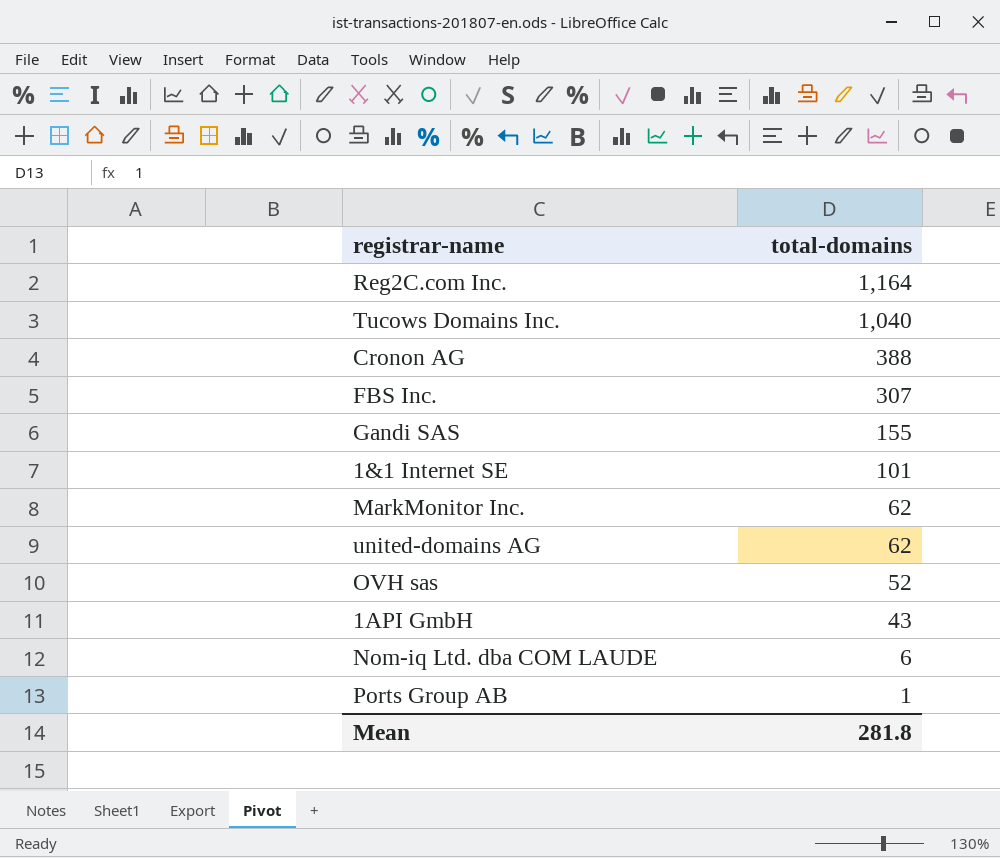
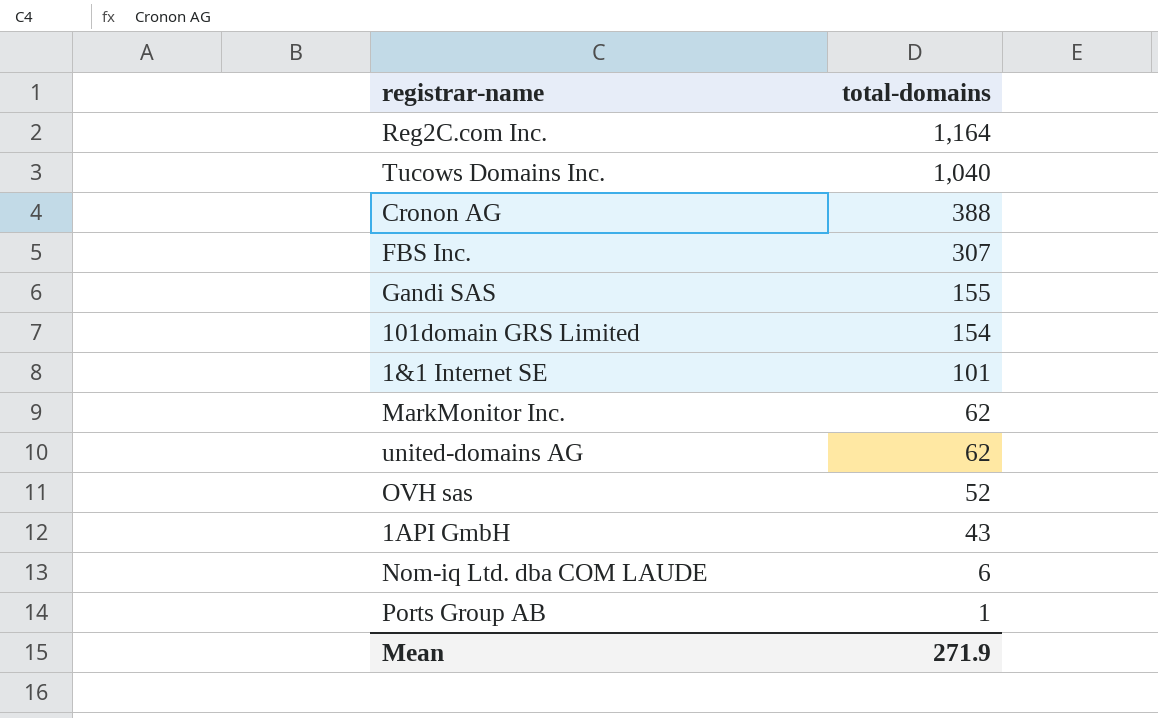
row 101domain GRS Limited: none -> 154
Mean | total-domains: 281.8 -> 271.9

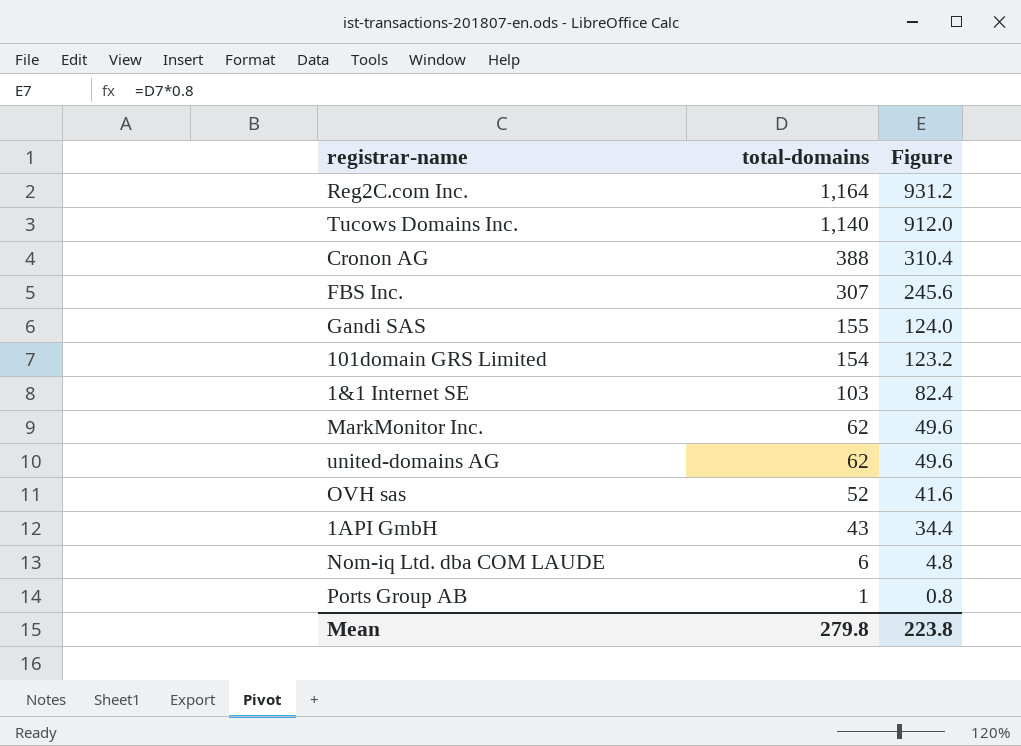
column Figure | formula: none -> [total-domains] * 0.8
Tucows Domains Inc. | total-domains: 1,040 -> 1,140
1&1 Internet SE | total-domains: 101 -> 103
Mean | total-domains: 271.9 -> 279.8

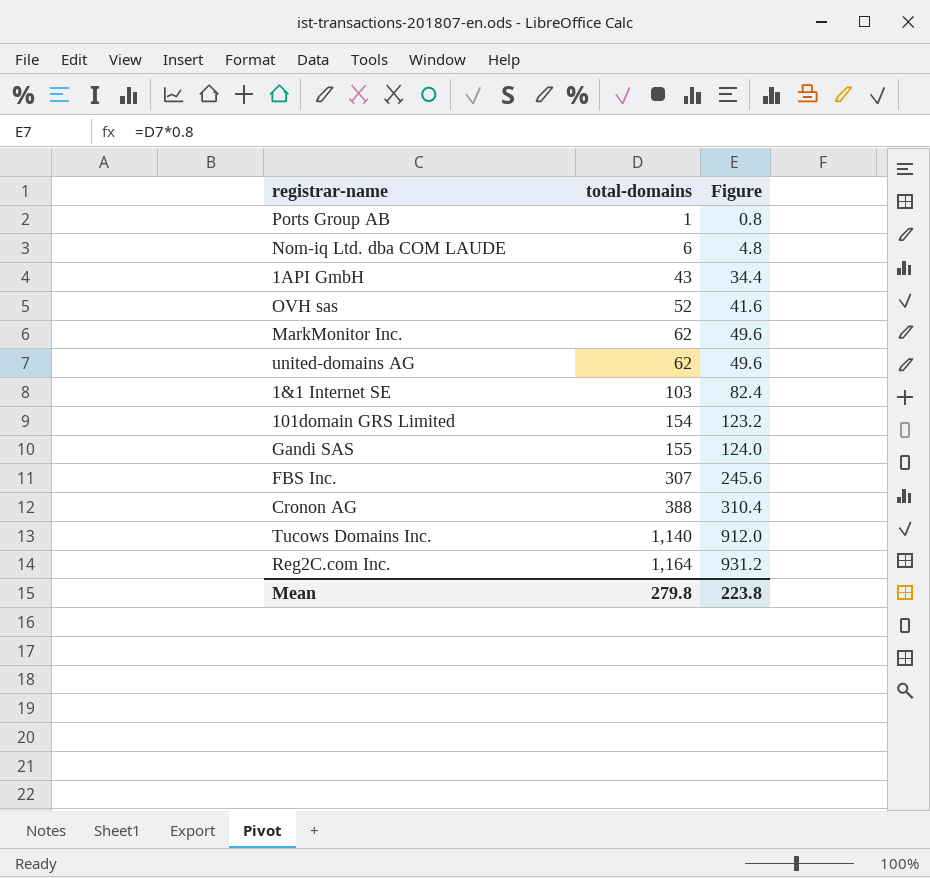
row order: total-domains descending -> total-domains ascending

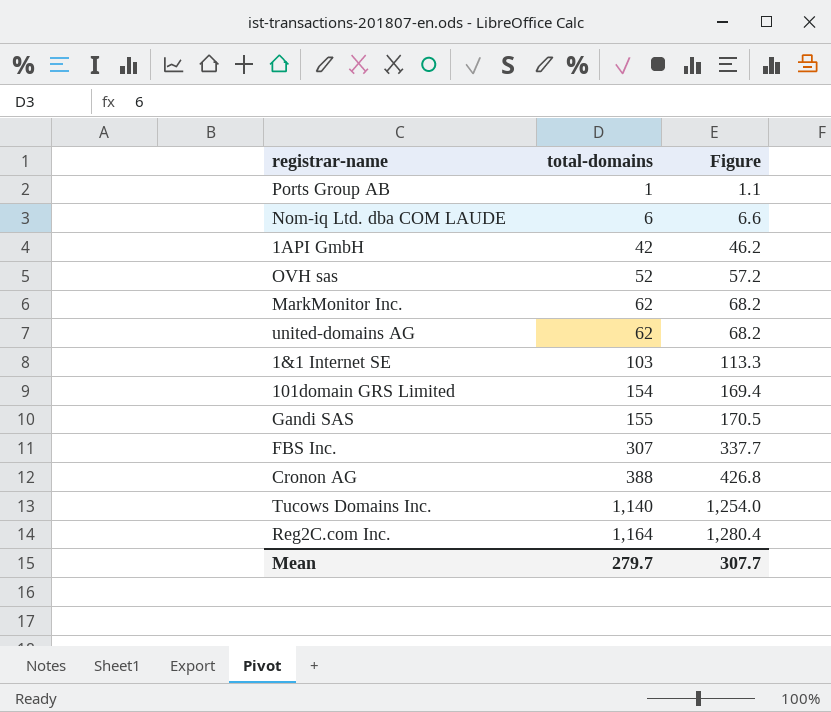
column Figure | formula: [total-domains] * 0.8 -> [total-domains] * 1.1
1API GmbH | total-domains: 43 -> 42
Mean | total-domains: 279.8 -> 279.7
Mean | Figure: 223.8 -> 307.7

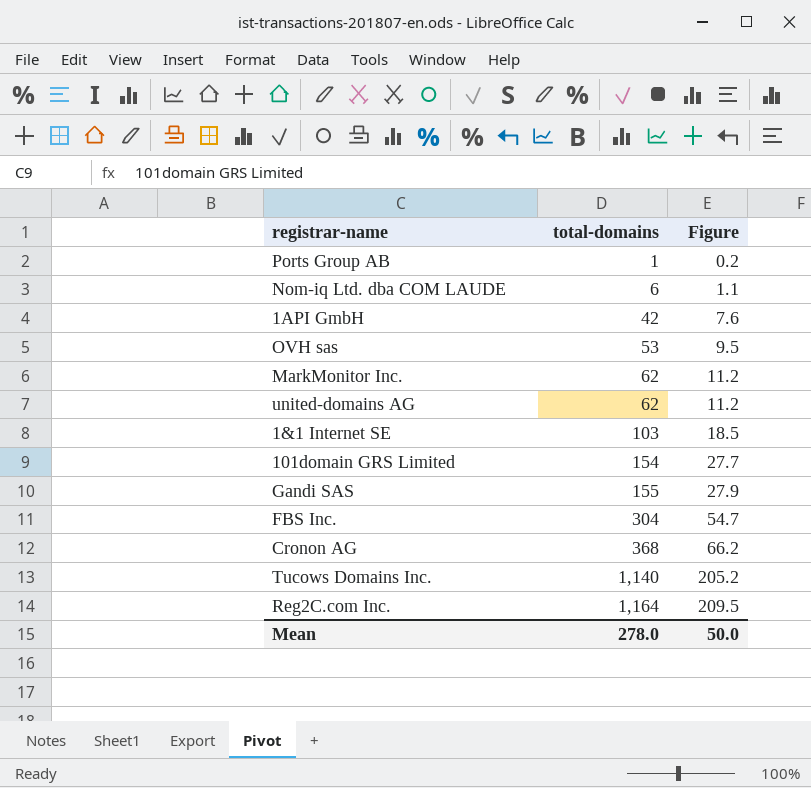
column Figure | formula: [total-domains] * 1.1 -> [total-domains] * 0.18
OVH sas | total-domains: 52 -> 53
FBS Inc. | total-domains: 307 -> 304
Cronon AG | total-domains: 388 -> 368
Mean | total-domains: 279.7 -> 278.0
Mean | Figure: 307.7 -> 50.0

